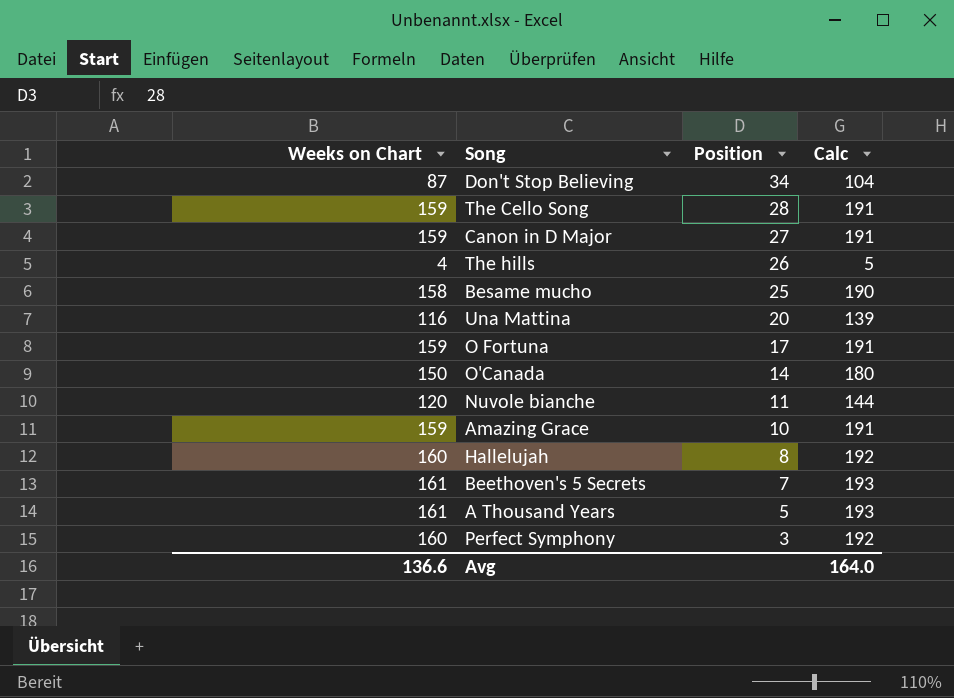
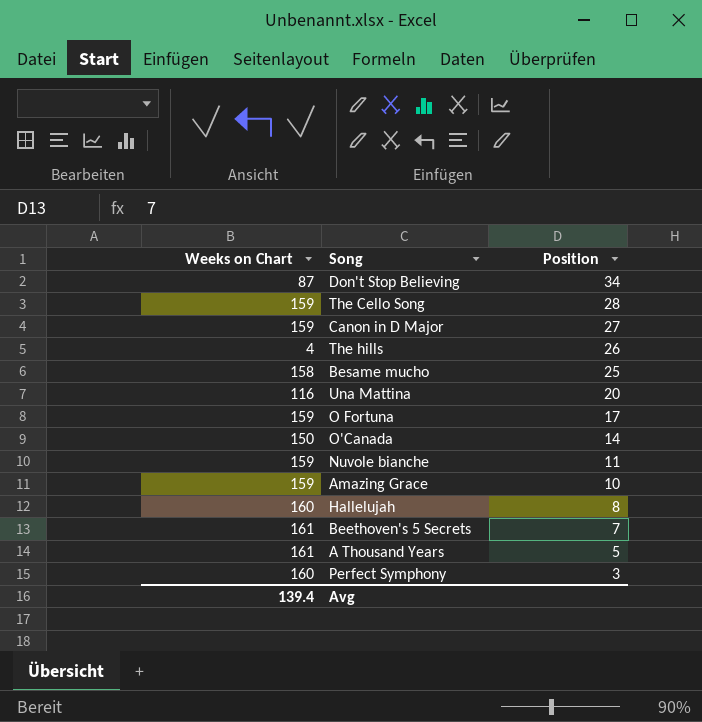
column Calc | formula: [Weeks on Chart] * 1.2 -> none
Nuvole bianche | Weeks on Chart: 120 -> 159
Avg | Weeks on Chart: 136.6 -> 139.4

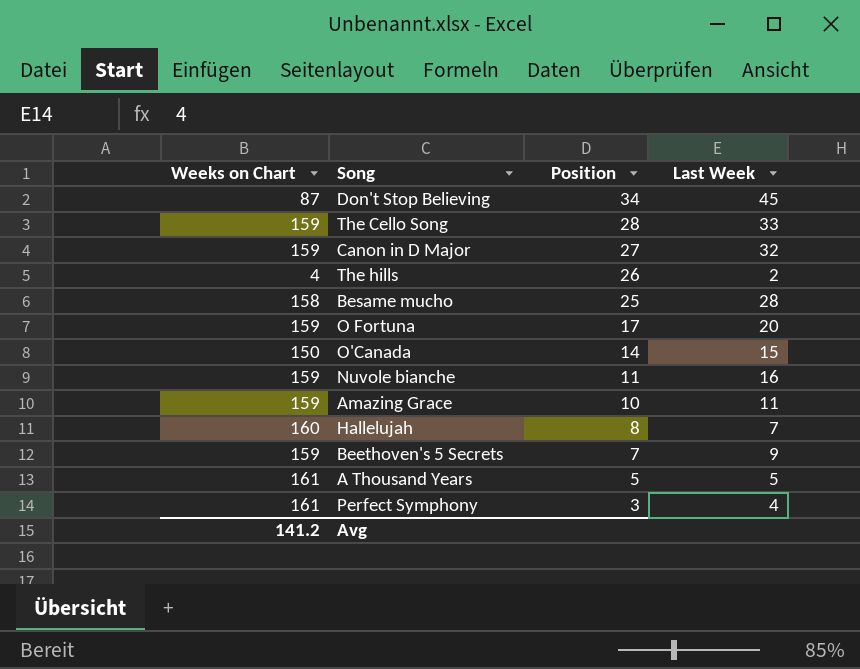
column Last Week | position: none -> 4
row Una Mattina: 116 | 20 -> none
Beethoven's 5 Secrets | Weeks on Chart: 161 -> 159
Perfect Symphony | Weeks on Chart: 160 -> 161
Avg | Weeks on Chart: 139.4 -> 141.2

